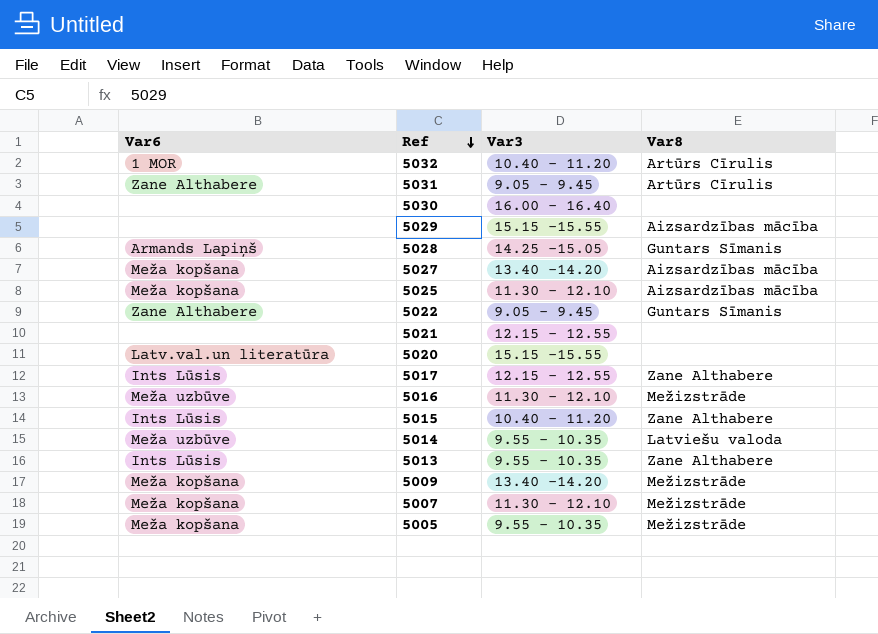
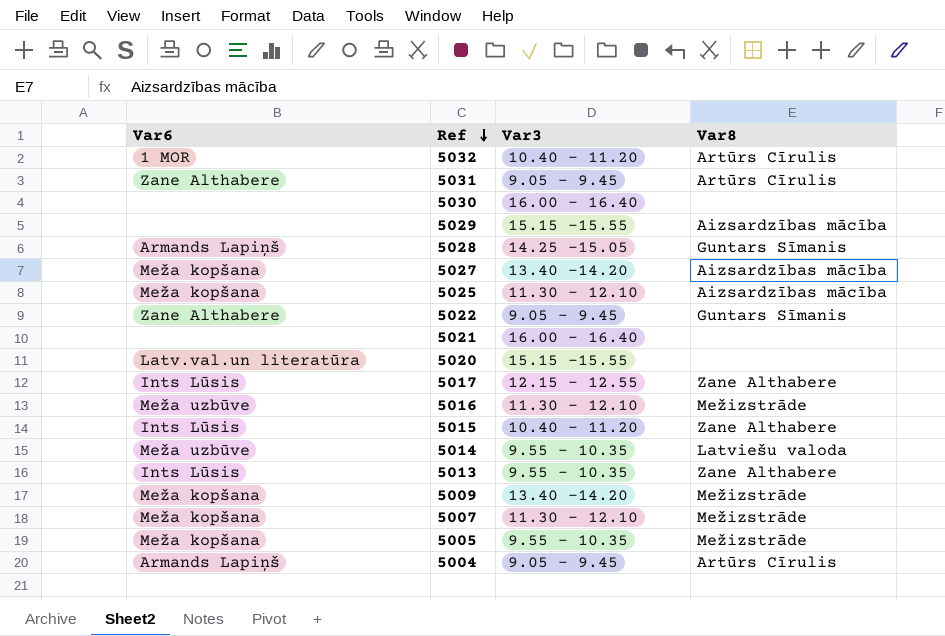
5021 | Var3: 12.15 - 12.55 -> 16.00 - 16.40
row 5004: none -> Armands Lapiņš | 9.05 - 9.45 | Artūrs Cīrulis

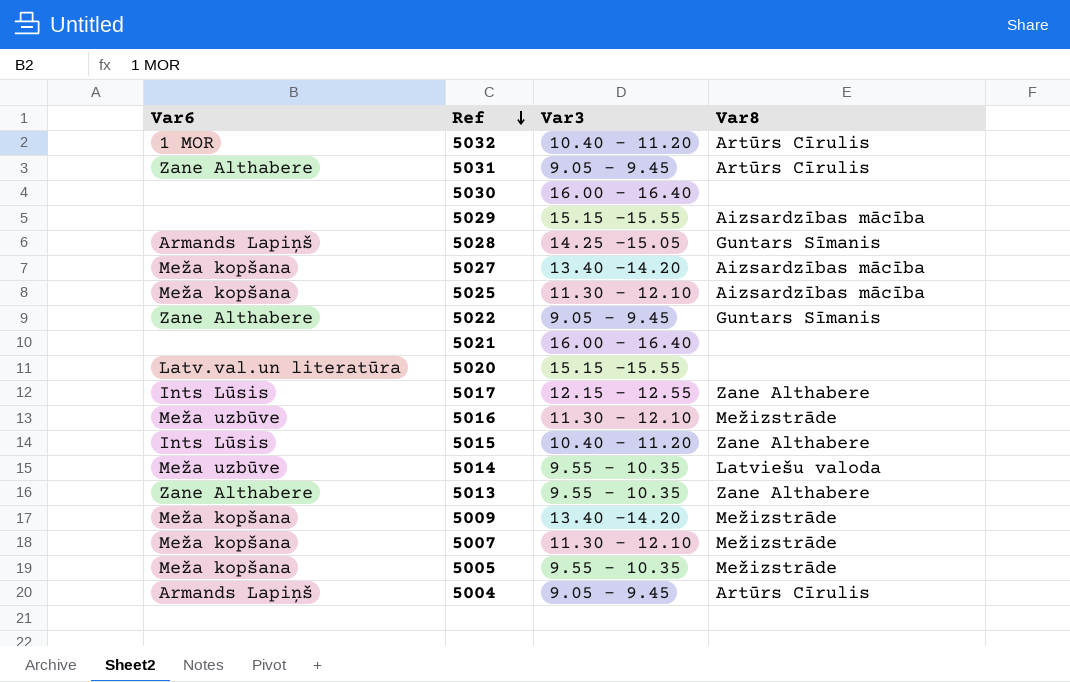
5013 | Var6: Ints Lūsis -> Zane Althabere

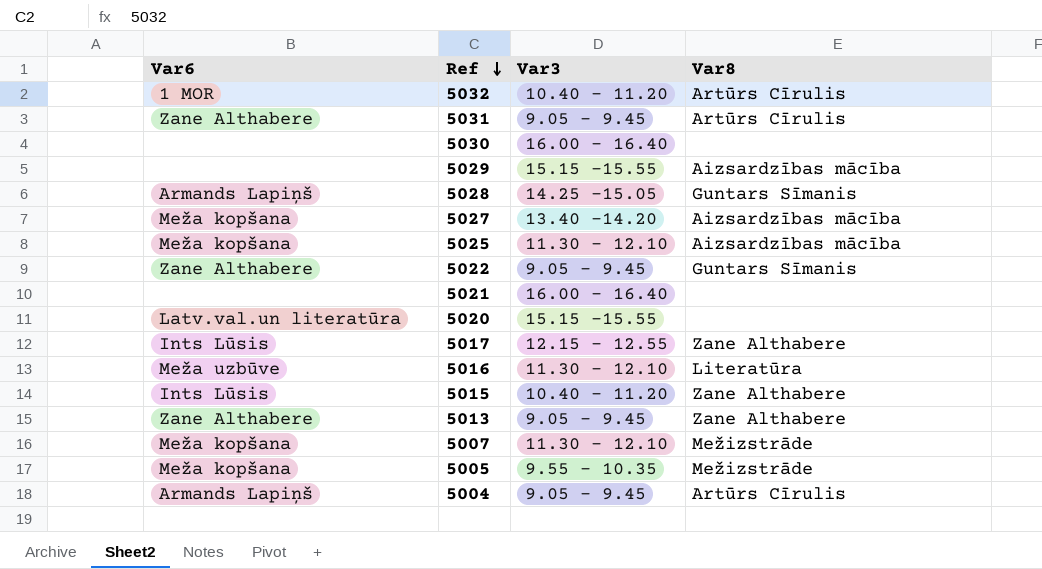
row 5014: Meža uzbūve | 9.55 - 10.35 | Latviešu valoda -> none
row 5009: Meža kopšana | 13.40 -14.20 | Mežizstrāde -> none
5016 | Var8: Mežizstrāde -> Literatūra
5013 | Var3: 9.55 - 10.35 -> 9.05 - 9.45

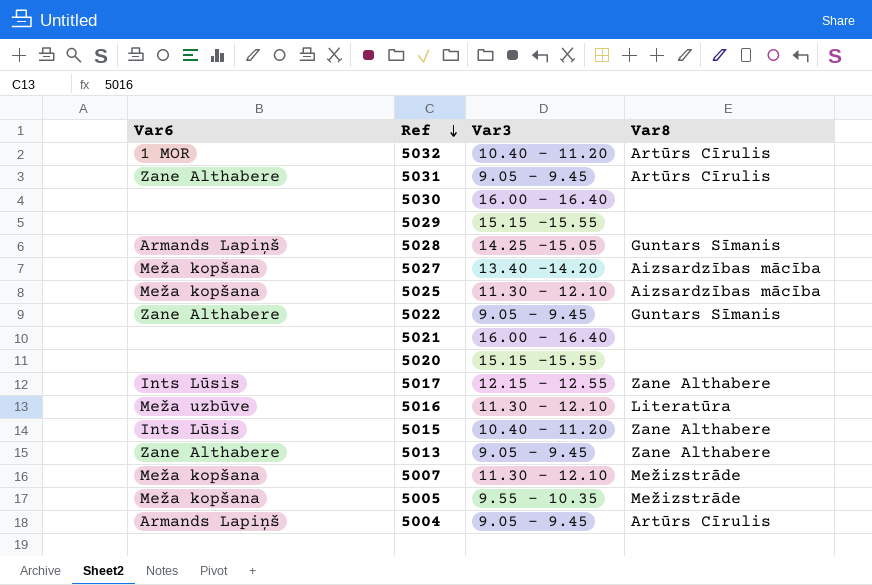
5029 | Var8: Aizsardzības mācība -> none
5020 | Var6: Latv.val.un literatūra -> none

